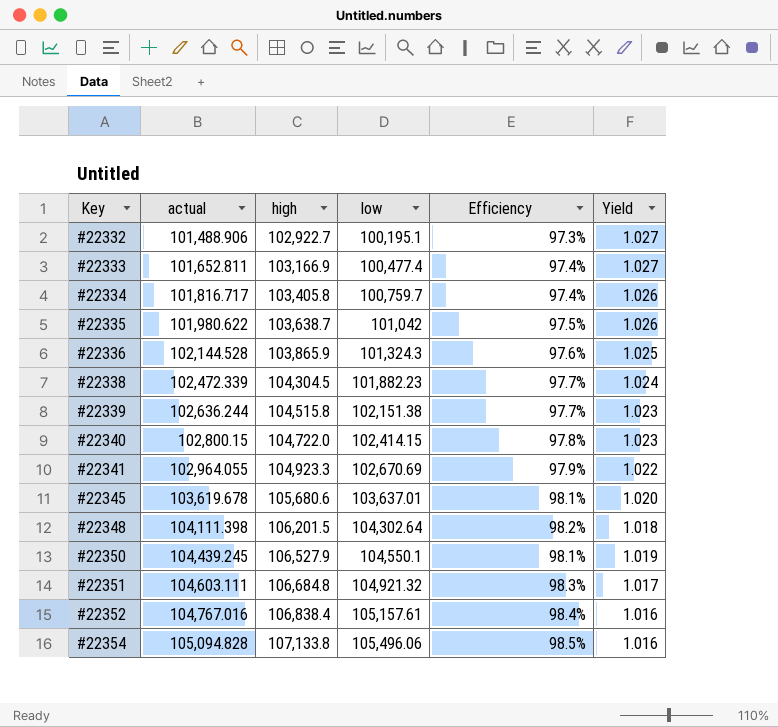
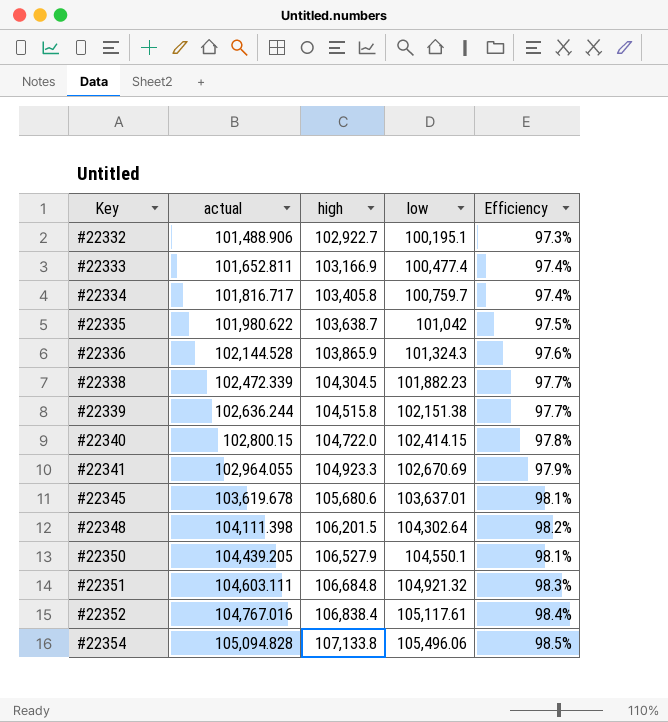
column Yield | formula: [high] / [low] -> none
#22350 | actual: 104,439.245 -> 104,439.205
#22352 | low: 105,157.61 -> 105,117.61

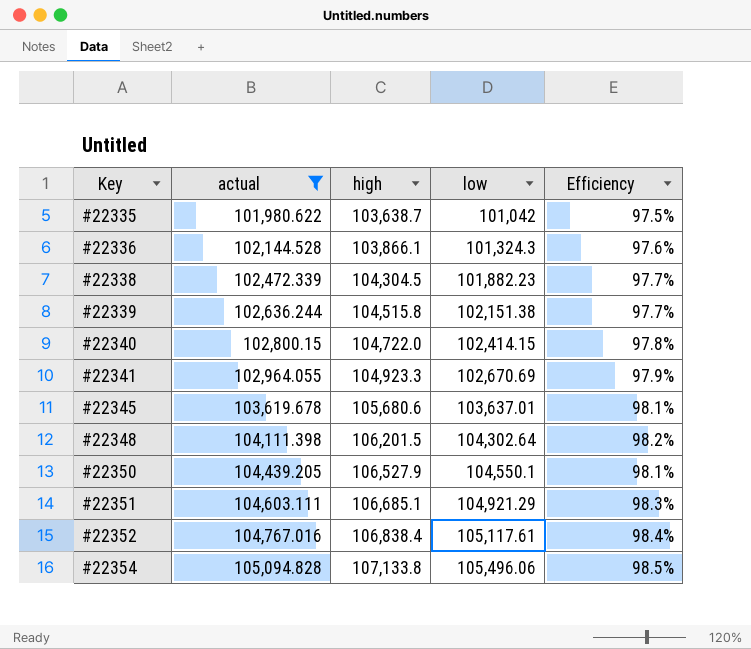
filter: none -> actual >= 101,980.622
#22336 | high: 103,865.9 -> 103,866.1
#22351 | high: 106,684.8 -> 106,685.1
#22351 | low: 104,921.32 -> 104,921.29

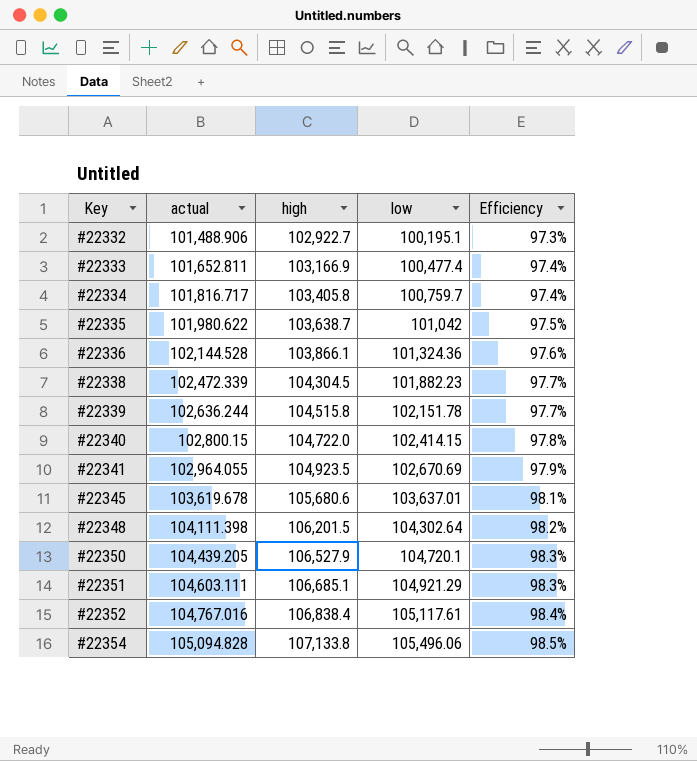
filter: actual >= 101,980.622 -> none
#22336 | low: 101,324.3 -> 101,324.36
#22339 | low: 102,151.38 -> 102,151.78
#22341 | high: 104,923.3 -> 104,923.5
#22350 | low: 104,550.1 -> 104,720.1
#22350 | Efficiency: 98.1% -> 98.3%

